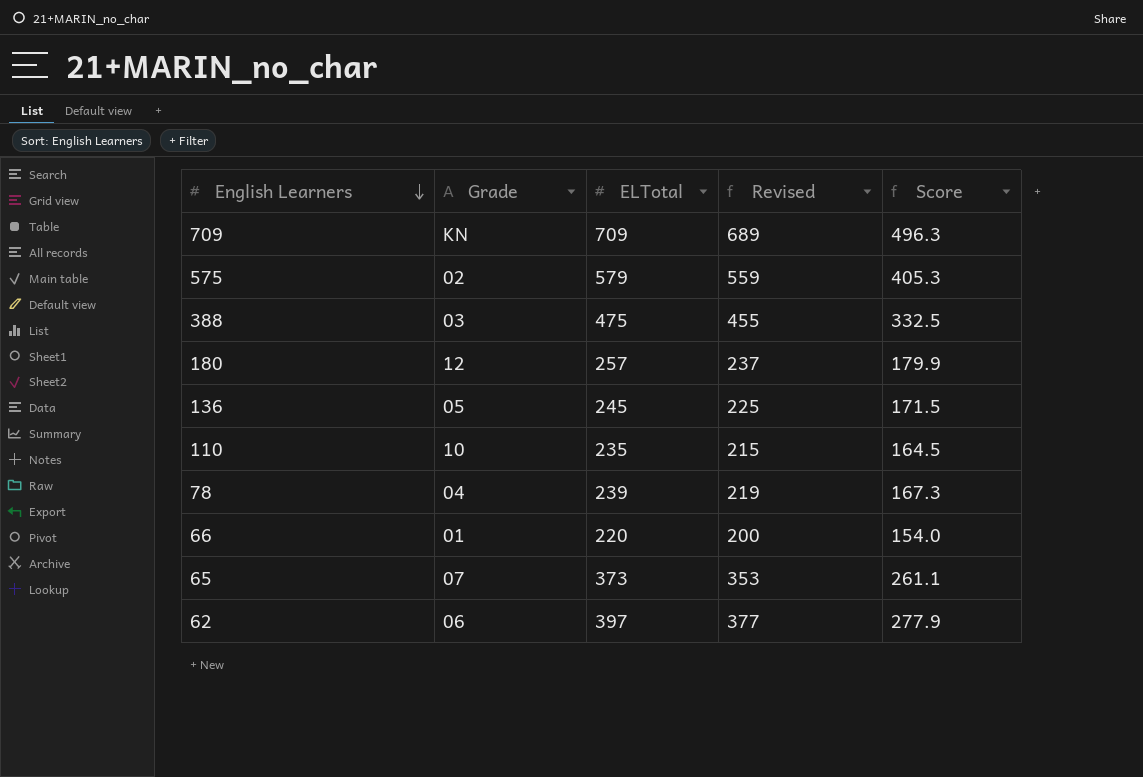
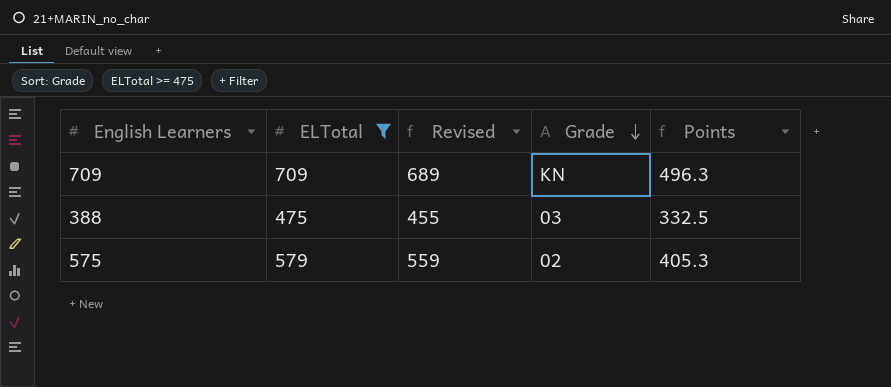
filter: none -> ELTotal >= 475
row order: English Learners descending -> Grade descending
column Grade | position: 2 -> 4
column name: Score -> Points

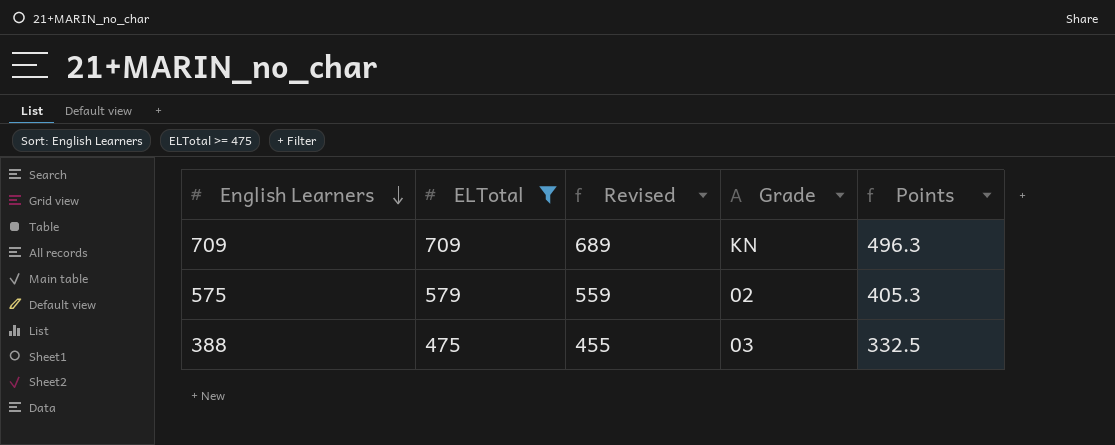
row order: Grade descending -> English Learners descending

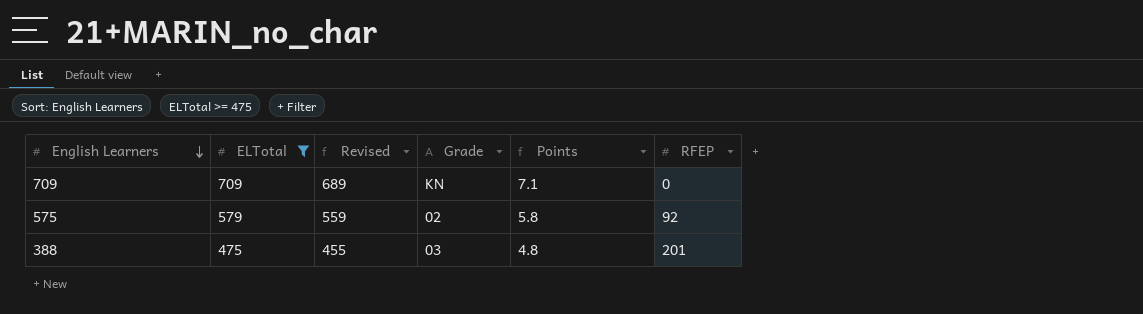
column Points | formula: [ELTotal] * 0.7 -> [ELTotal] * 0.01
column RFEP | position: none -> 6

